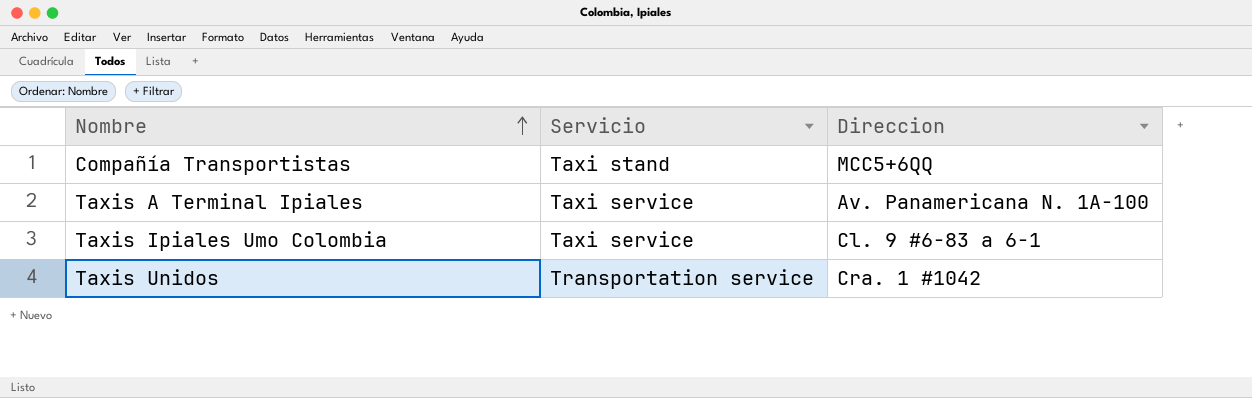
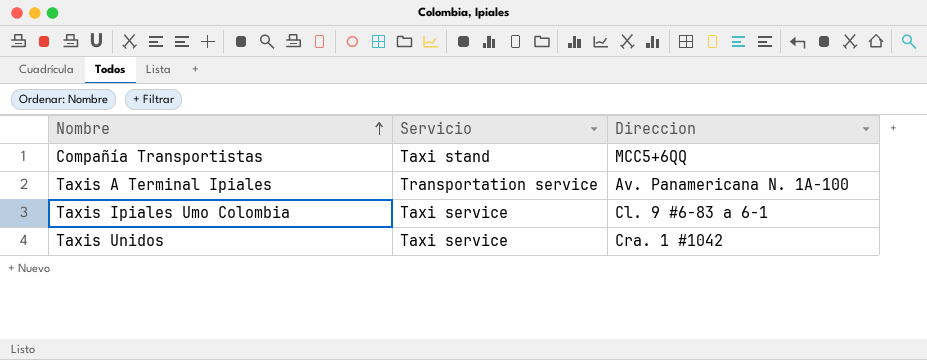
Taxis A Terminal Ipiales | Servicio: Taxi service -> Transportation service
Taxis Unidos | Servicio: Transportation service -> Taxi service

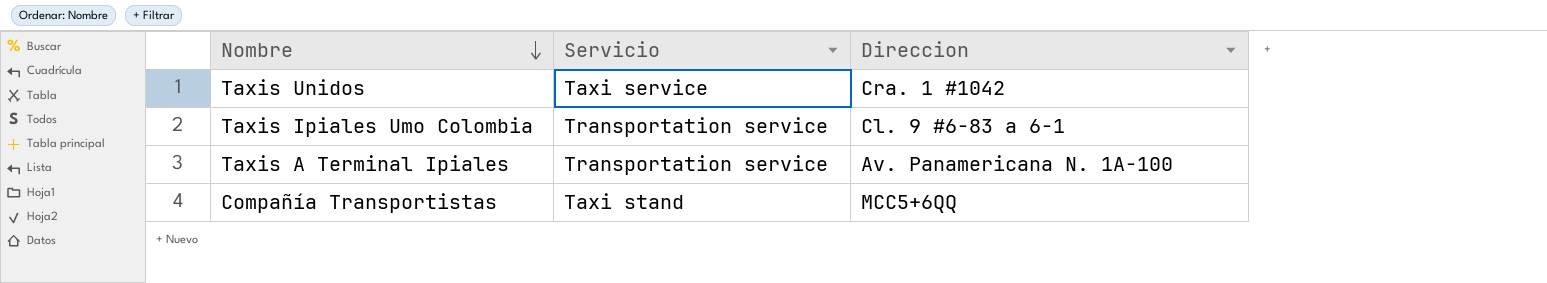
row order: Nombre ascending -> Nombre descending
Taxis Ipiales Umo Colombia | Servicio: Taxi service -> Transportation service

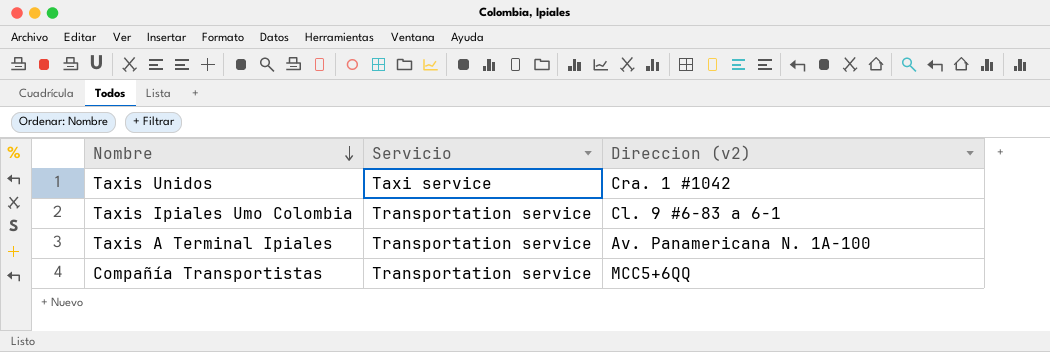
column name: Direccion -> Direccion (v2)
Compañía Transportistas | Servicio: Taxi stand -> Transportation service

